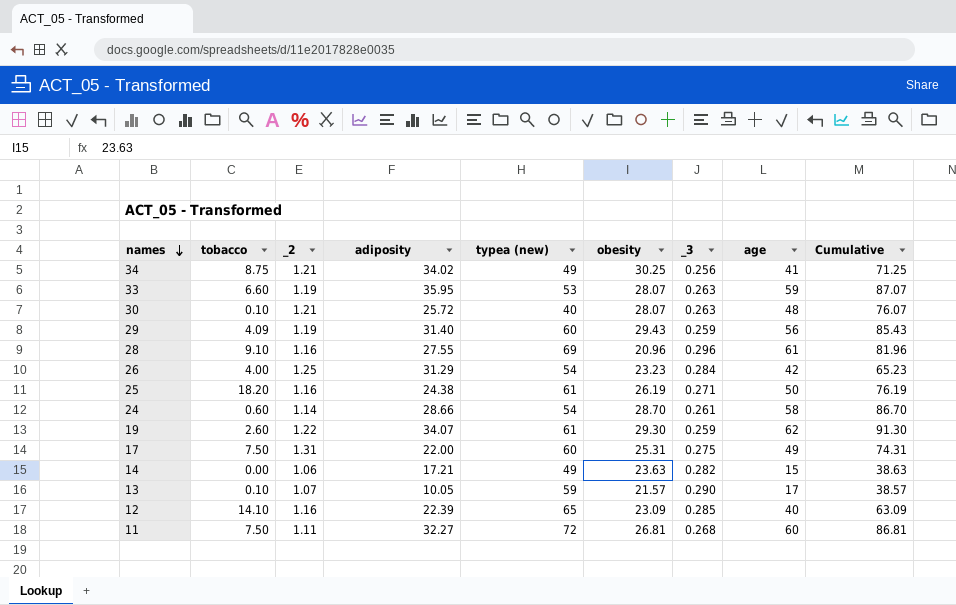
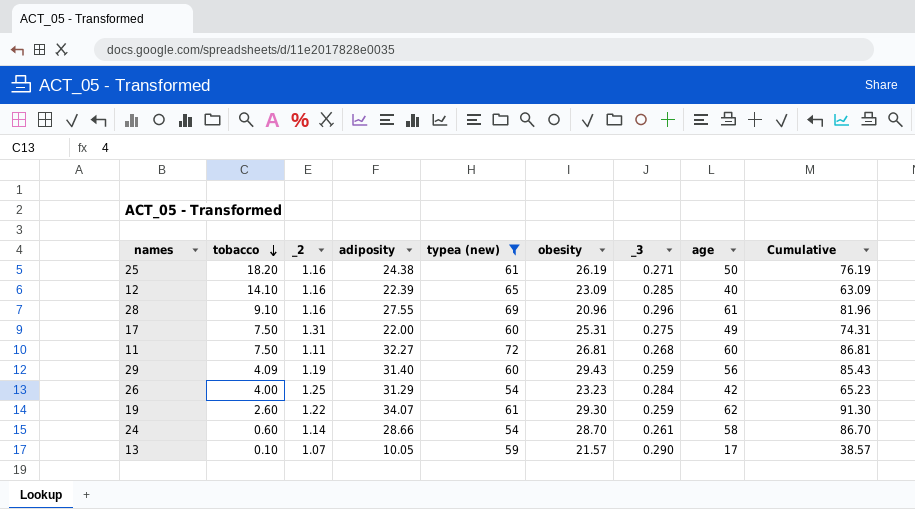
filter: none -> typea (new) >= 54
row order: names descending -> tobacco descending

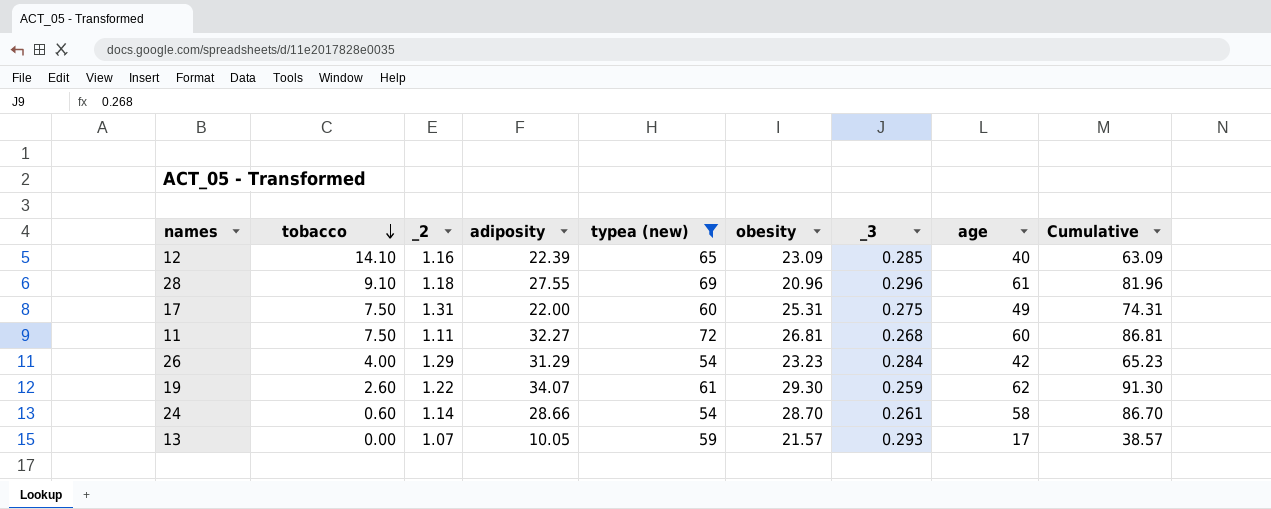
row 25: 18.20 | 1.16 | 24.38 | 61 | 26.19 | 0.271 | 50 | 76.19 -> none
row 29: 4.09 | 1.19 | 31.40 | 60 | 29.43 | 0.259 | 56 | 85.43 -> none
28 | _2: 1.16 -> 1.18
26 | _2: 1.25 -> 1.29
13 | tobacco: 0.10 -> 0.00
13 | _3: 0.290 -> 0.293

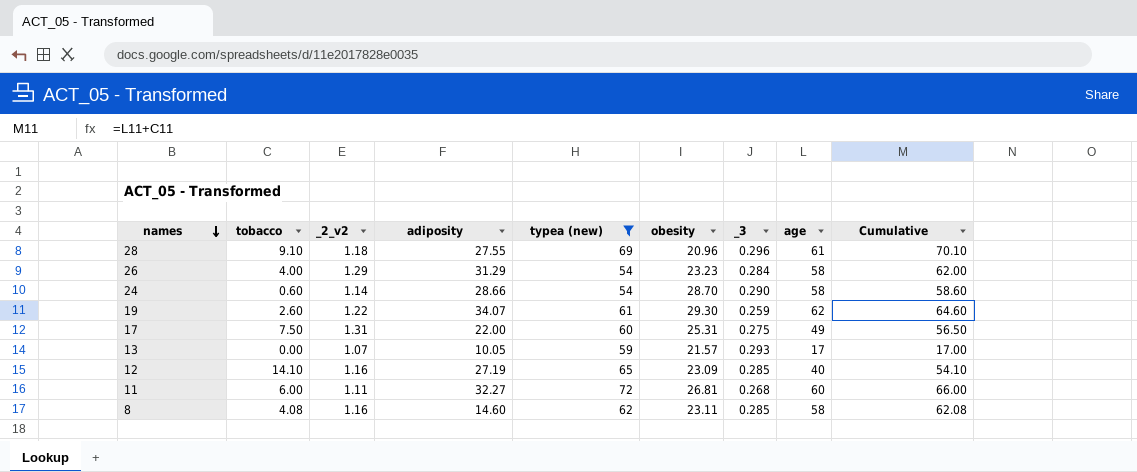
row order: tobacco descending -> names descending
column name: _2 -> _2_v2
column Cumulative | formula: [obesity] + [age] -> [tobacco] + [age]
26 | age: 42 -> 58
24 | _3: 0.261 -> 0.290
12 | adiposity: 22.39 -> 27.19
11 | tobacco: 7.50 -> 6.00
row 8: none -> 4.08 | 1.16 | 14.60 | 62 | 23.11 | 0.285 | 58 | 62.08

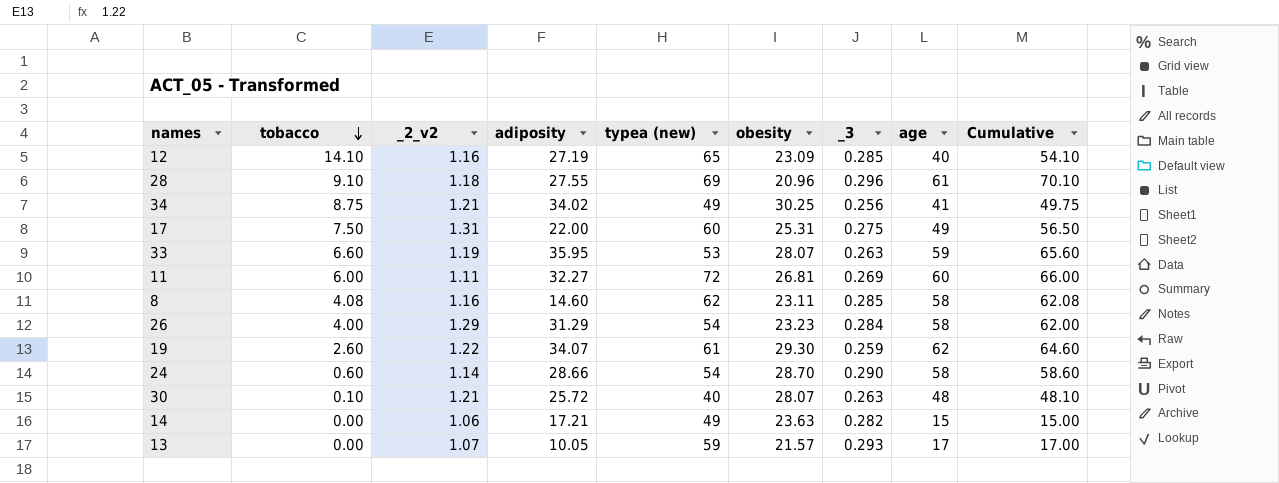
filter: typea (new) >= 54 -> none
row order: names descending -> tobacco descending
11 | _3: 0.268 -> 0.269

